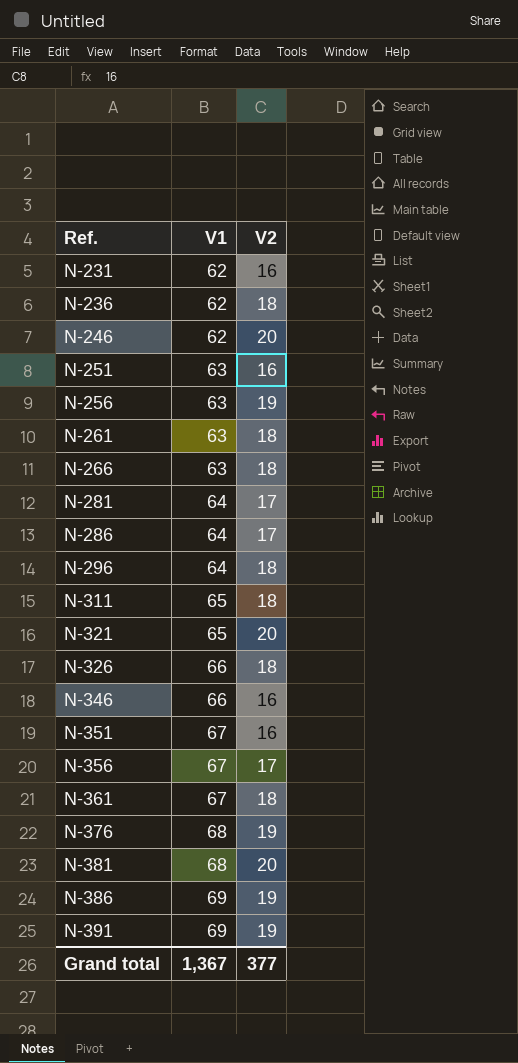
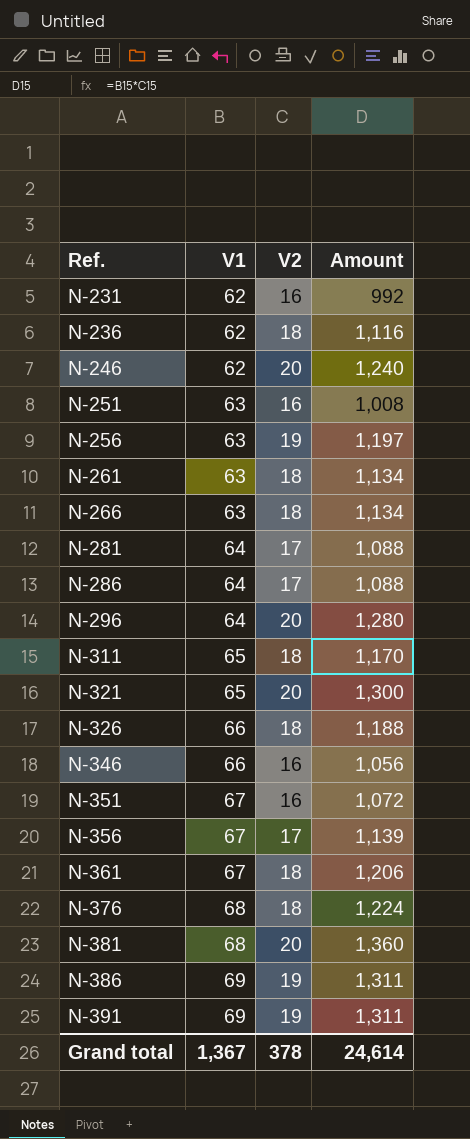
column Amount | formula: none -> [V1] * [V2]
N-296 | V2: 18 -> 20
N-376 | V2: 19 -> 18
Grand total | V2: 377 -> 378

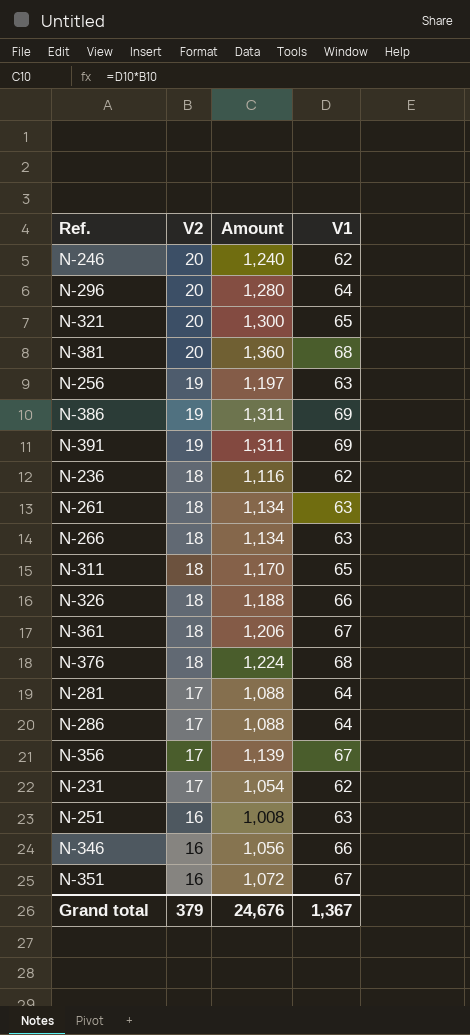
row order: Ref. ascending -> V2 descending
column V1 | position: 2 -> 4
N-231 | V2: 16 -> 17
N-231 | Amount: 992 -> 1,054
Grand total | V2: 378 -> 379
Grand total | Amount: 24,614 -> 24,676

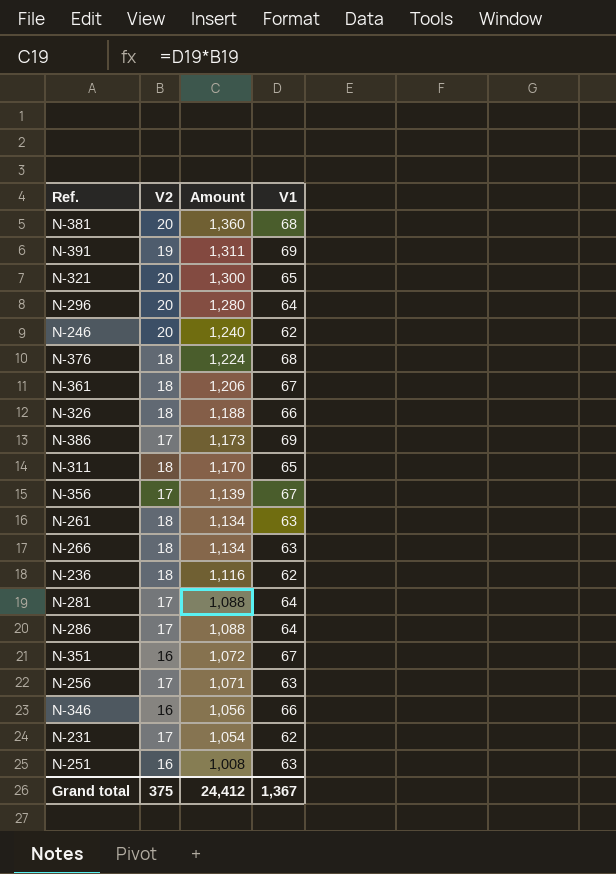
row order: V2 descending -> Amount descending
N-386 | V2: 19 -> 17
N-386 | Amount: 1,311 -> 1,173
N-256 | V2: 19 -> 17
N-256 | Amount: 1,197 -> 1,071
Grand total | V2: 379 -> 375
Grand total | Amount: 24,676 -> 24,412

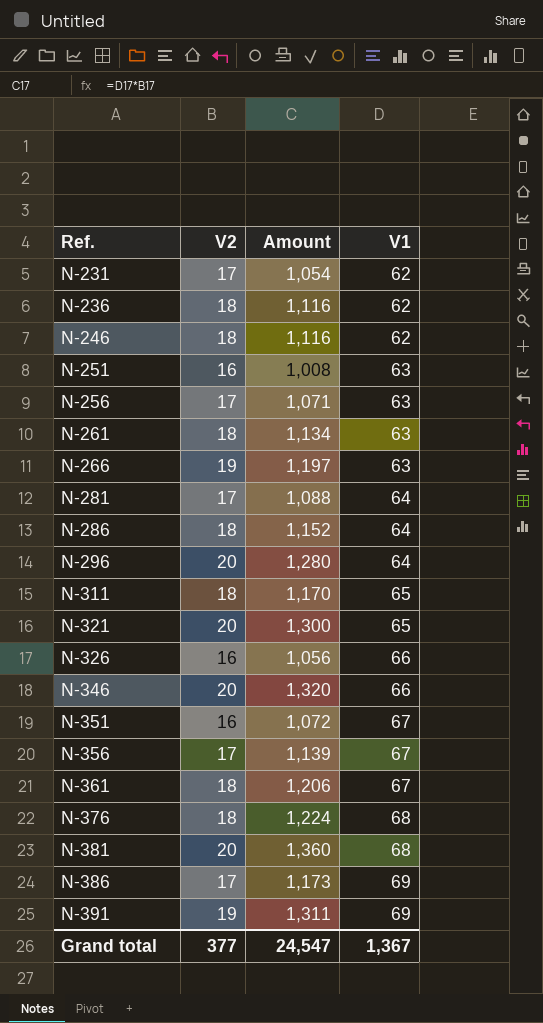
row order: Amount descending -> Ref. ascending
N-246 | V2: 20 -> 18
N-246 | Amount: 1,240 -> 1,116
N-266 | V2: 18 -> 19
N-266 | Amount: 1,134 -> 1,197
N-286 | V2: 17 -> 18
N-286 | Amount: 1,088 -> 1,152
N-326 | V2: 18 -> 16
N-326 | Amount: 1,188 -> 1,056
N-346 | V2: 16 -> 20
N-346 | Amount: 1,056 -> 1,320
Grand total | V2: 375 -> 377
Grand total | Amount: 24,412 -> 24,547

